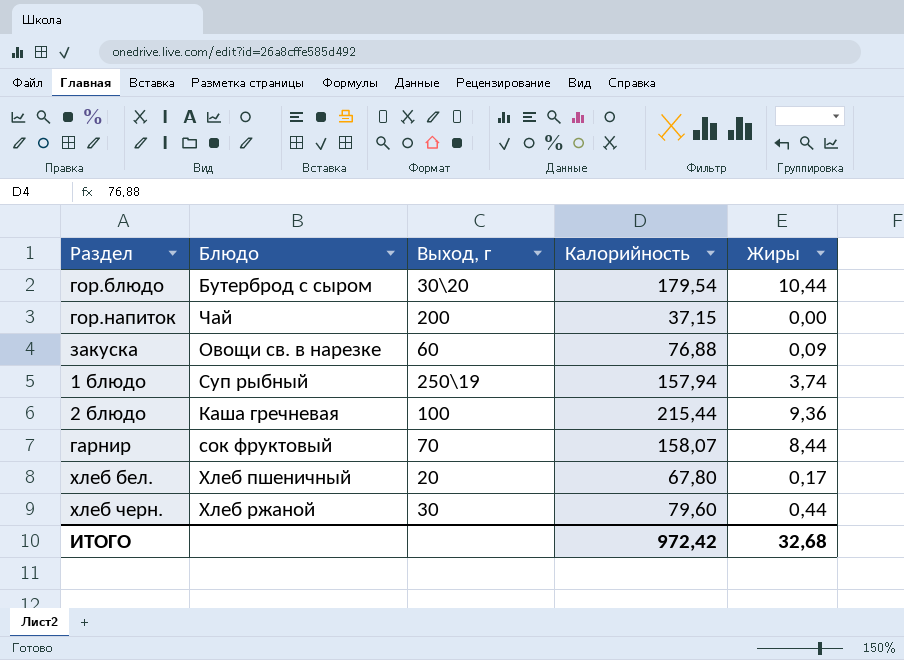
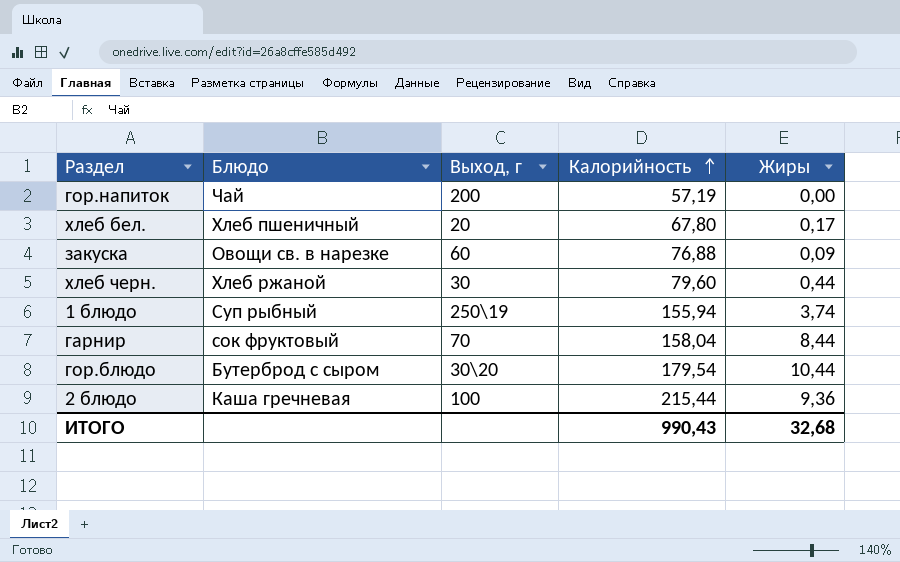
row order: none -> Калорийность ascending
гор.напиток | Калорийность: 37,15 -> 57,19
1 блюдо | Калорийность: 157,94 -> 155,94
гарнир | Калорийность: 158,07 -> 158,04
ИТОГО | Калорийность: 972,42 -> 990,43

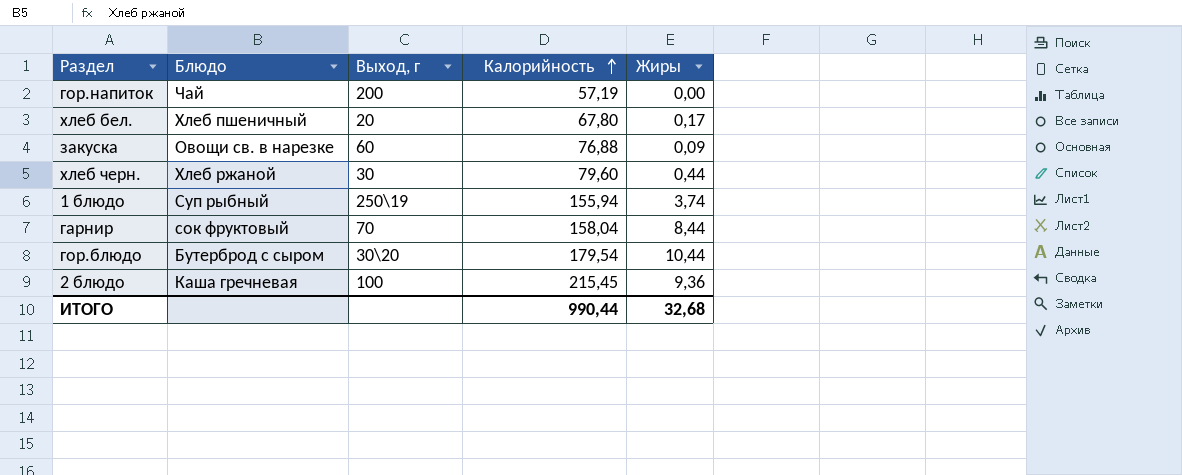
2 блюдо | Калорийность: 215,44 -> 215,45
ИТОГО | Калорийность: 990,43 -> 990,44

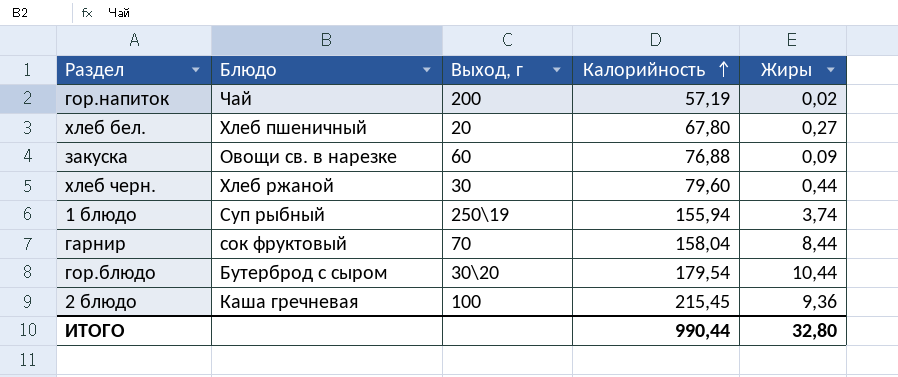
гор.напиток | Жиры: 0,00 -> 0,02
хлеб бел. | Жиры: 0,17 -> 0,27
ИТОГО | Жиры: 32,68 -> 32,80

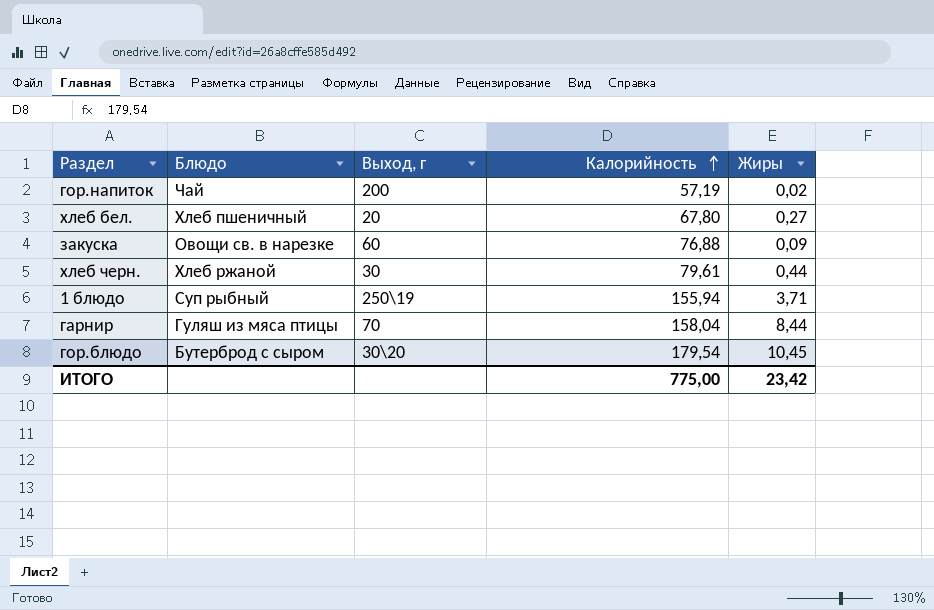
row 2 блюдо: Каша гречневая | 100 | 215,45 | 9,36 -> none
хлеб черн. | Калорийность: 79,60 -> 79,61
1 блюдо | Жиры: 3,74 -> 3,71
гарнир | Блюдо: сок фруктовый -> Гуляш из мяса птицы
гор.блюдо | Жиры: 10,44 -> 10,45
ИТОГО | Калорийность: 990,44 -> 775,00
ИТОГО | Жиры: 32,80 -> 23,42

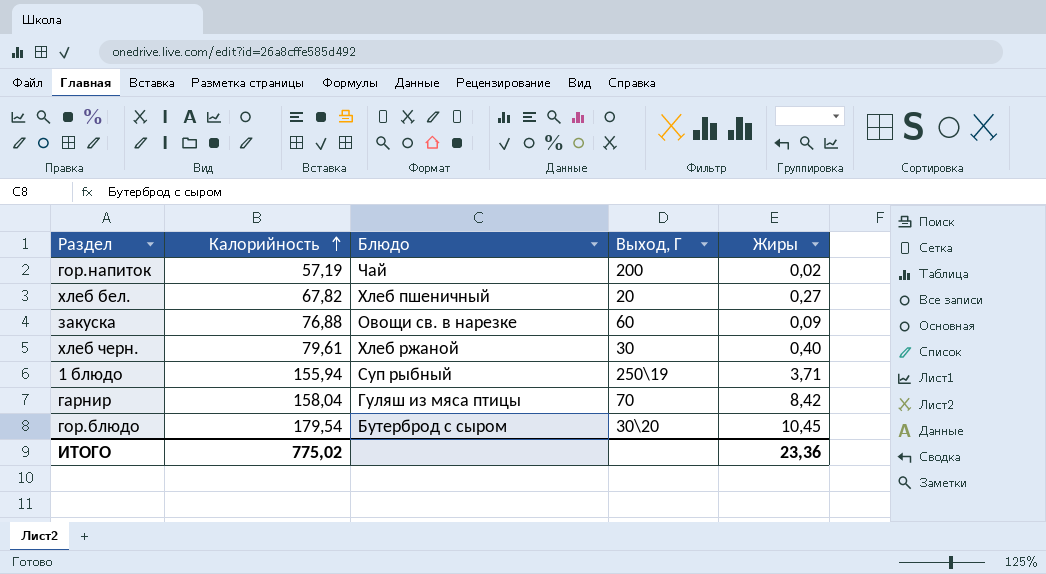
column Калорийность | position: 4 -> 2
column name: Выход, г -> Выход, Г
хлеб бел. | Калорийность: 67,80 -> 67,82
хлеб черн. | Жиры: 0,44 -> 0,40
гарнир | Жиры: 8,44 -> 8,42
ИТОГО | Калорийность: 775,00 -> 775,02
ИТОГО | Жиры: 23,42 -> 23,36

